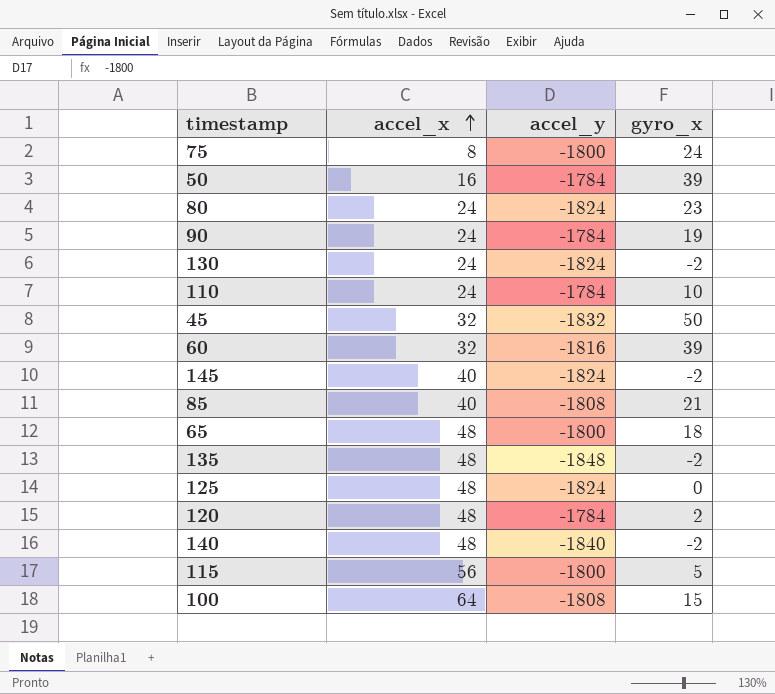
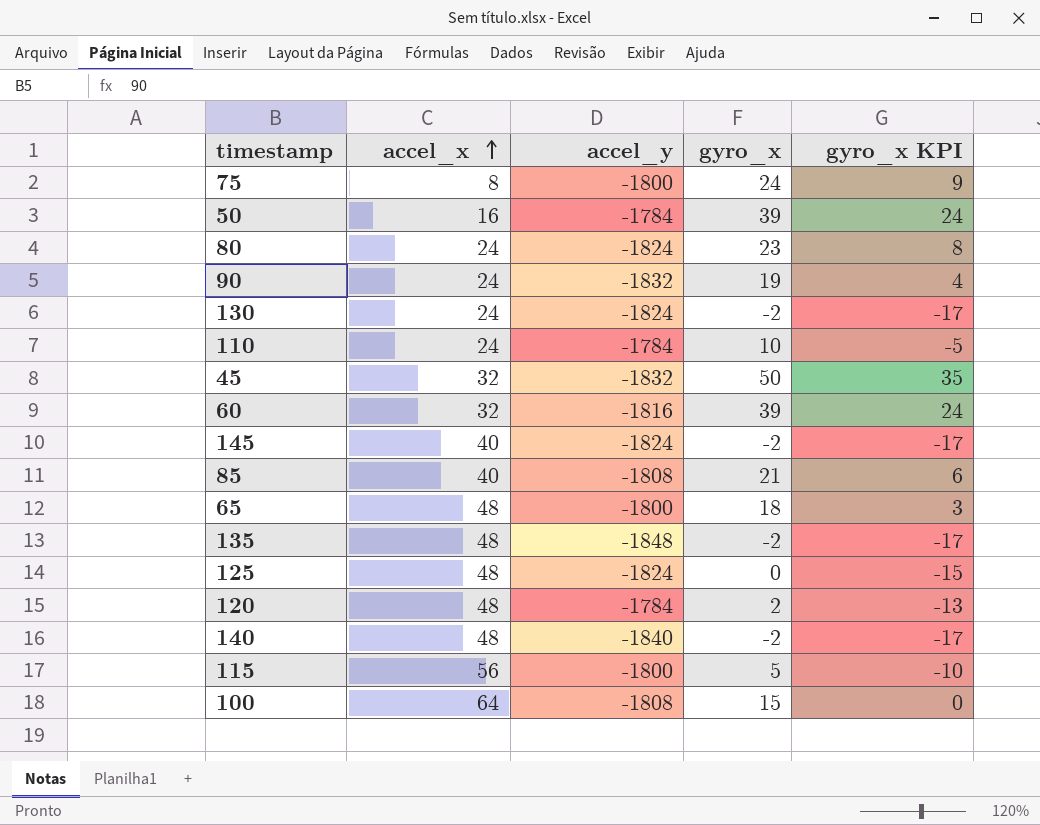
column gyro_x KPI | formula: none -> [gyro_x] - 15
90 | accel_y: -1784 -> -1832

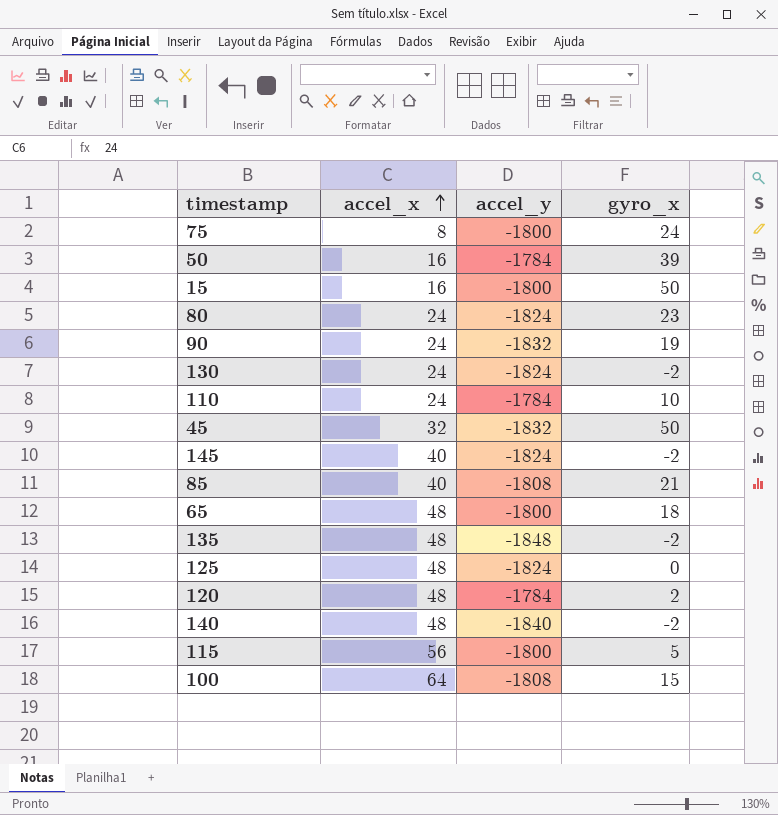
column gyro_x KPI | formula: [gyro_x] - 15 -> none
row 60: 32 | -1816 | 39 | 24 -> none
row 15: none -> 16 | -1800 | 50

